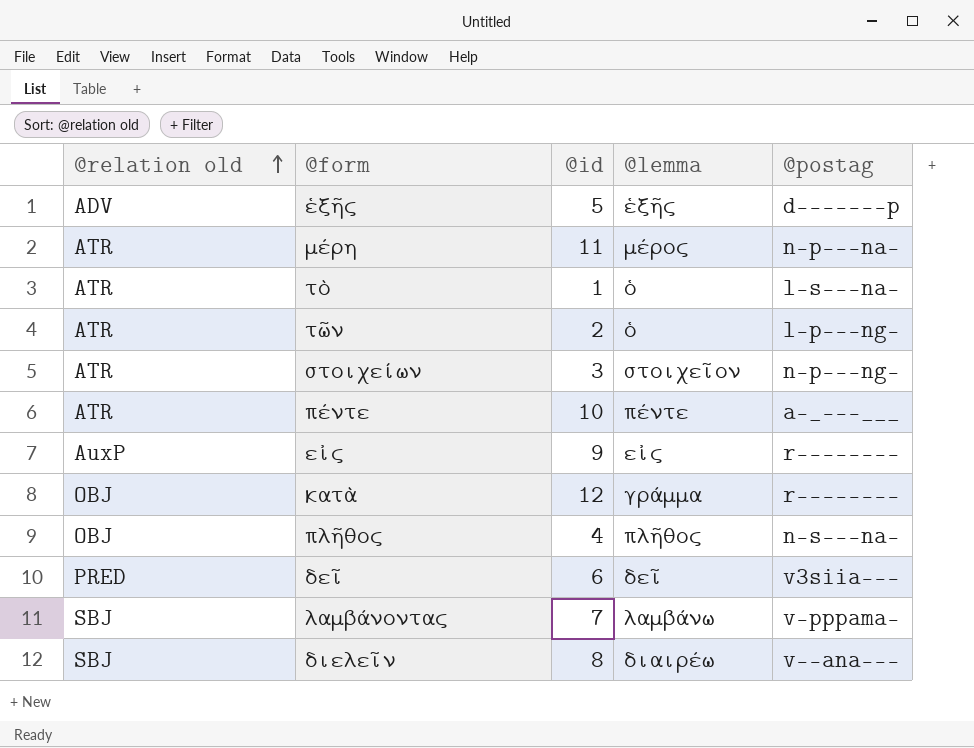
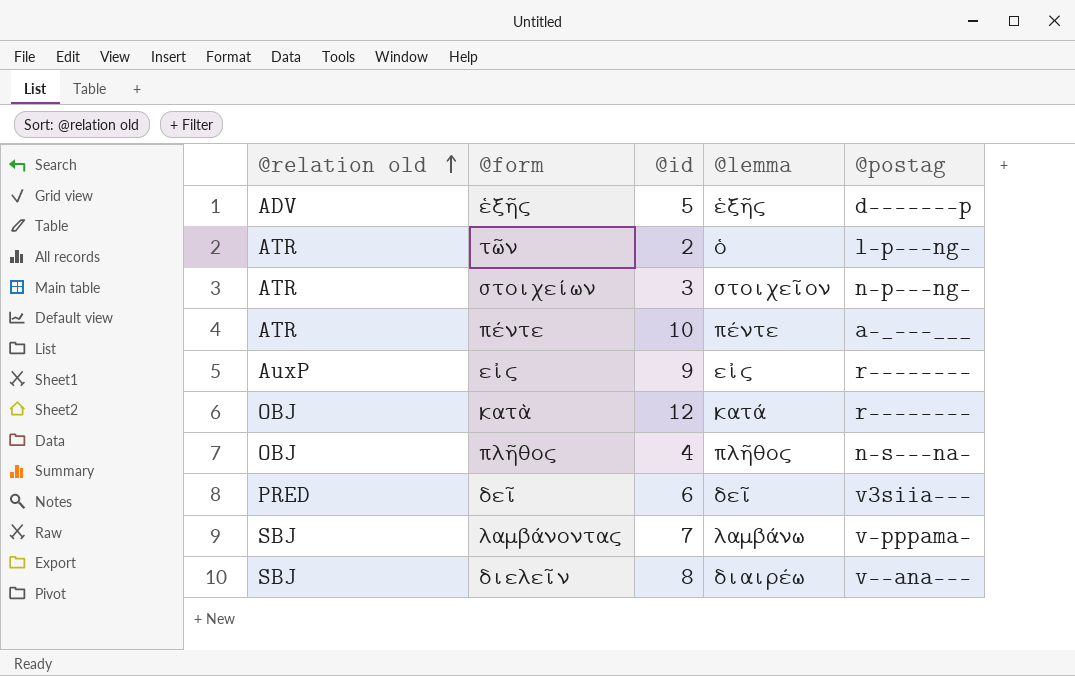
row μέρη: ATR | 11 | μέρος | n-p---na- -> none
row τὸ: ATR | 1 | ὁ | l-s---na- -> none
κατὰ | @lemma: γράμμα -> κατά

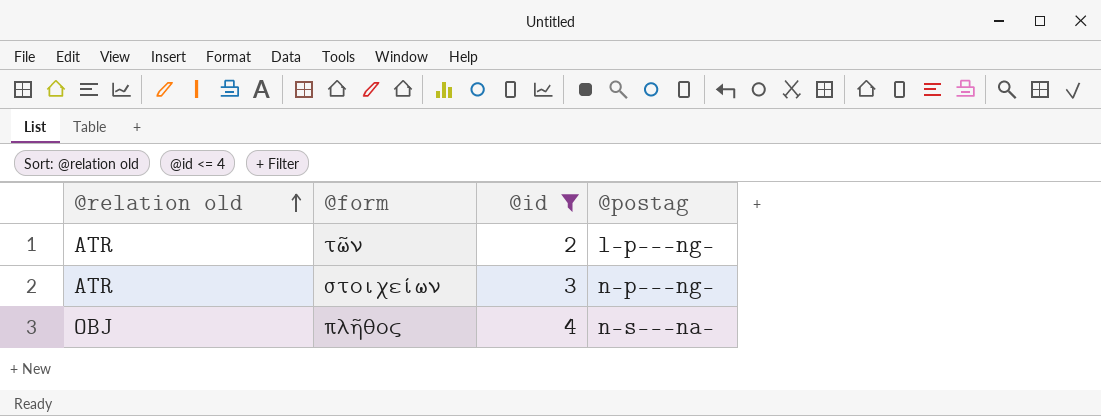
filter: none -> @id <= 4
column @lemma | position: 4 -> none

